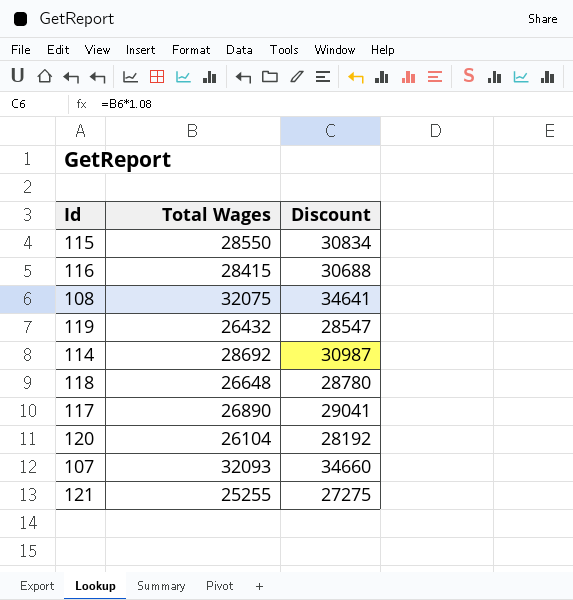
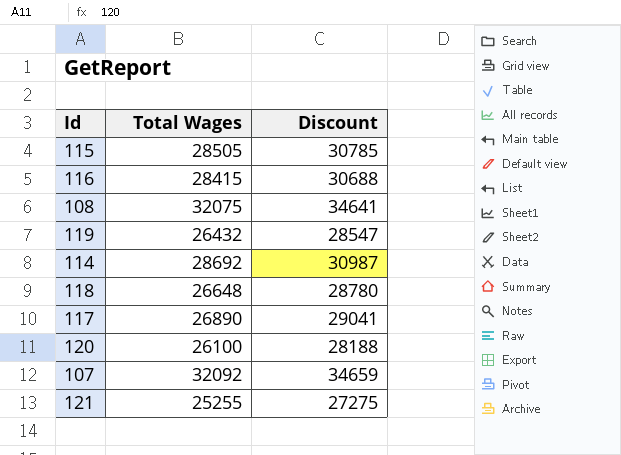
115 | Total Wages: 28550 -> 28505
115 | Discount: 30834 -> 30785
120 | Total Wages: 26104 -> 26100
120 | Discount: 28192 -> 28188
107 | Total Wages: 32093 -> 32092
107 | Discount: 34660 -> 34659

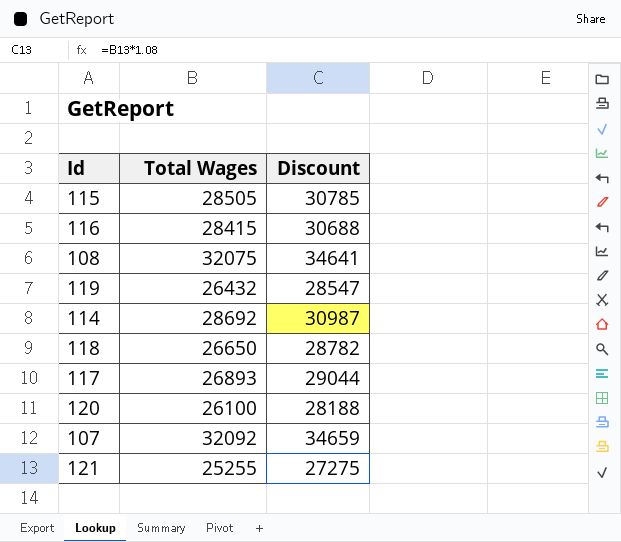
118 | Total Wages: 26648 -> 26650
118 | Discount: 28780 -> 28782
117 | Total Wages: 26890 -> 26893
117 | Discount: 29041 -> 29044

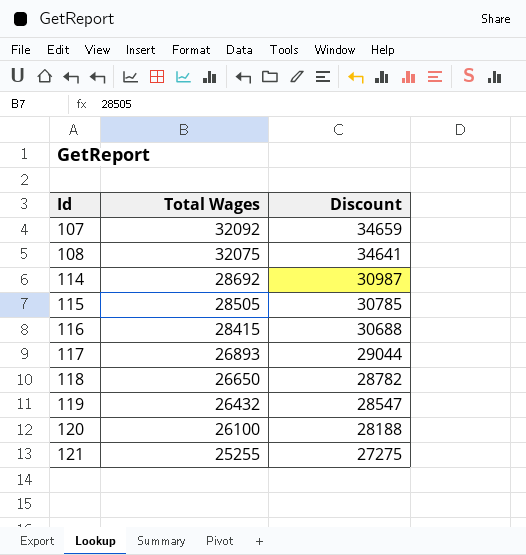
row order: none -> Id ascending

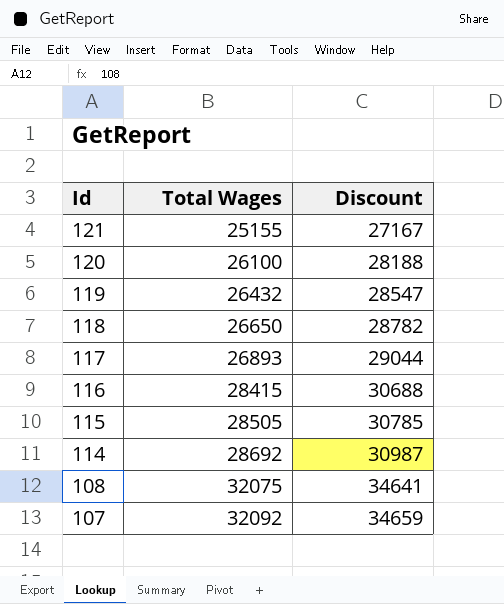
row order: Id ascending -> Id descending
121 | Total Wages: 25255 -> 25155
121 | Discount: 27275 -> 27167

